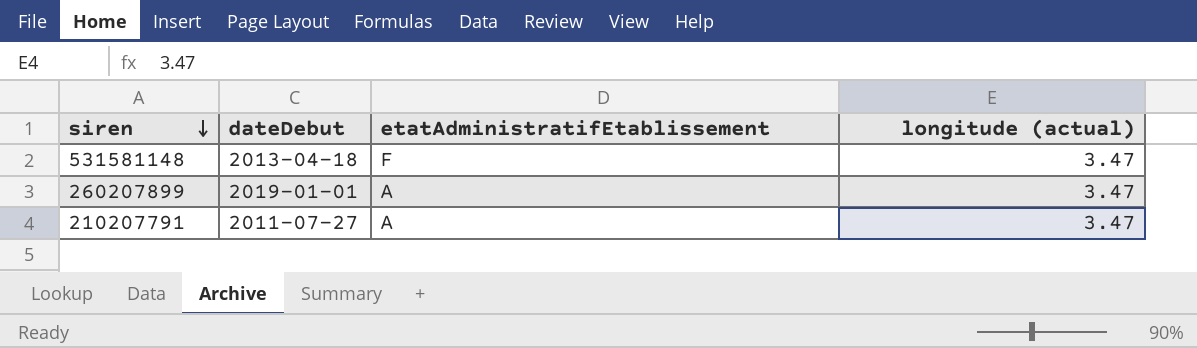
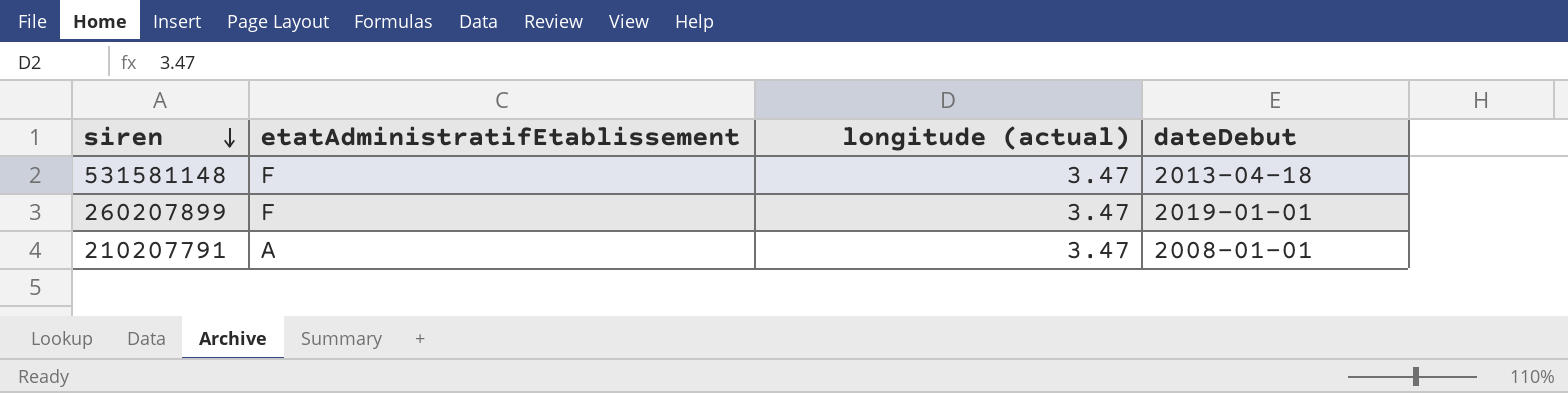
column dateDebut | position: 2 -> 4
260207899 | etatAdministratifEtablissement: A -> F
210207791 | dateDebut: 2011-07-27 -> 2008-01-01

